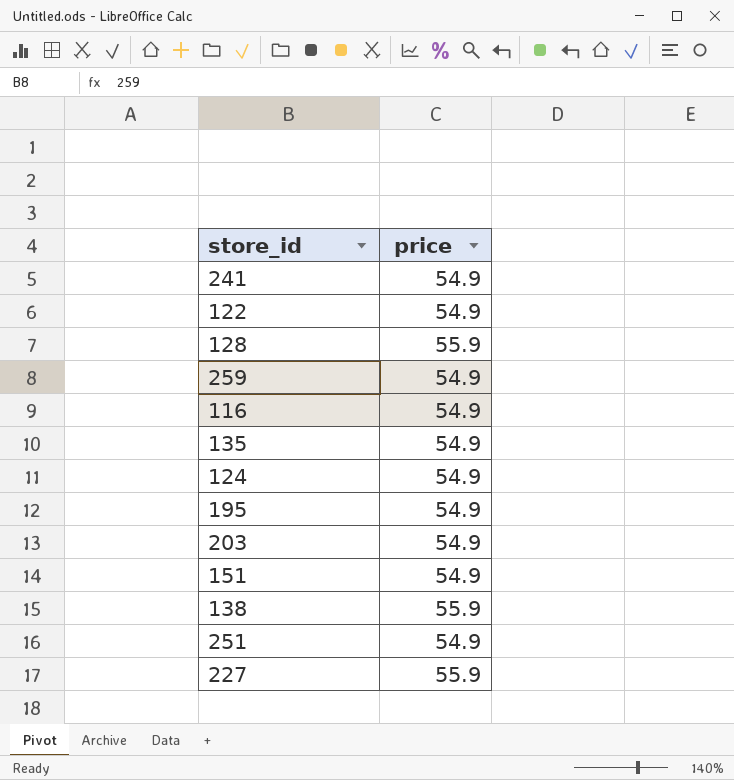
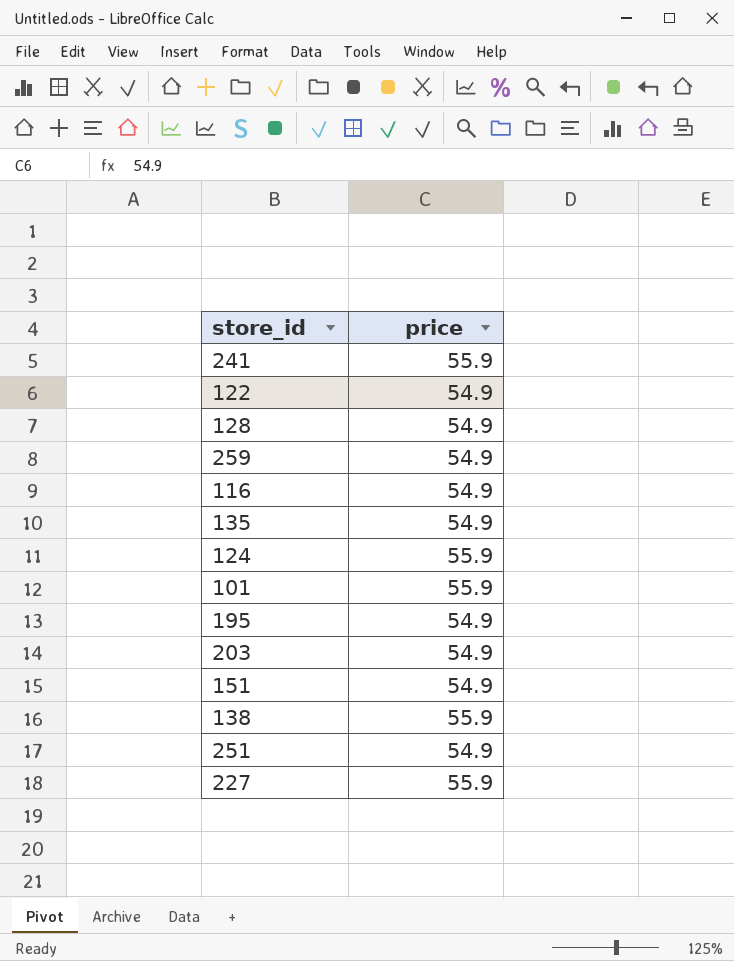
241 | price: 54.9 -> 55.9
128 | price: 55.9 -> 54.9
124 | price: 54.9 -> 55.9
row 101: none -> 55.9

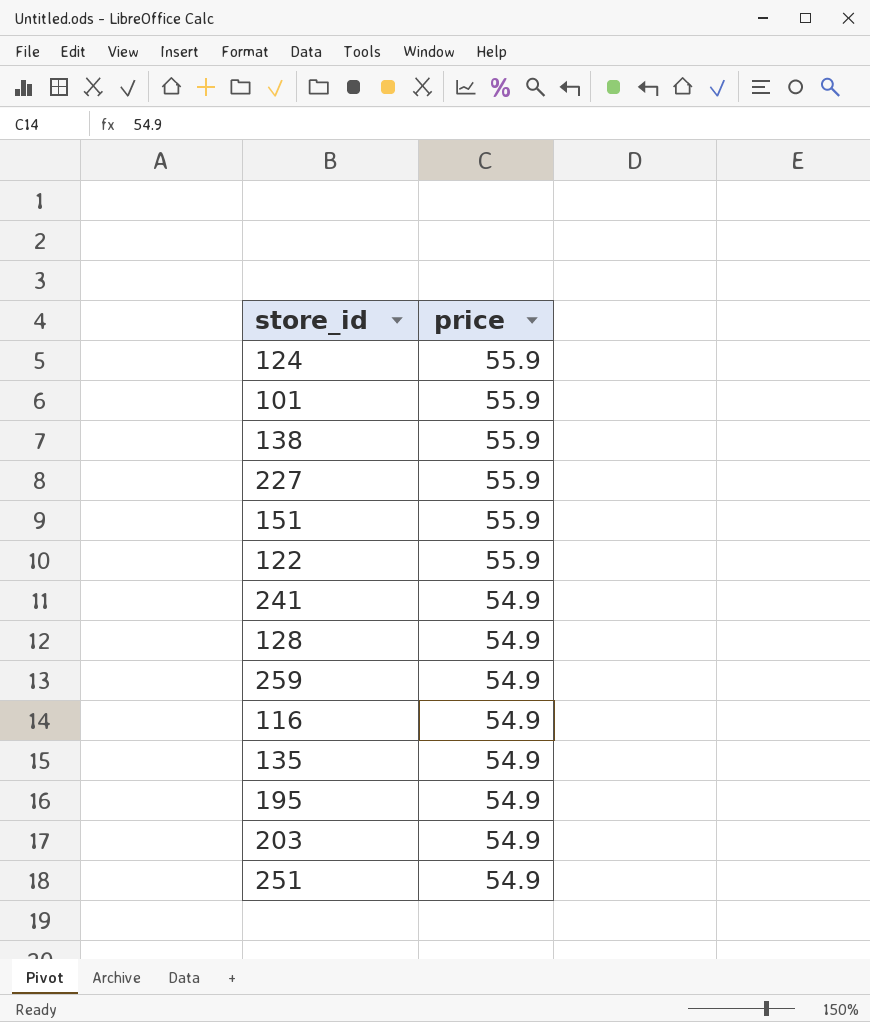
row order: none -> price descending
151 | price: 54.9 -> 55.9
122 | price: 54.9 -> 55.9
241 | price: 55.9 -> 54.9

